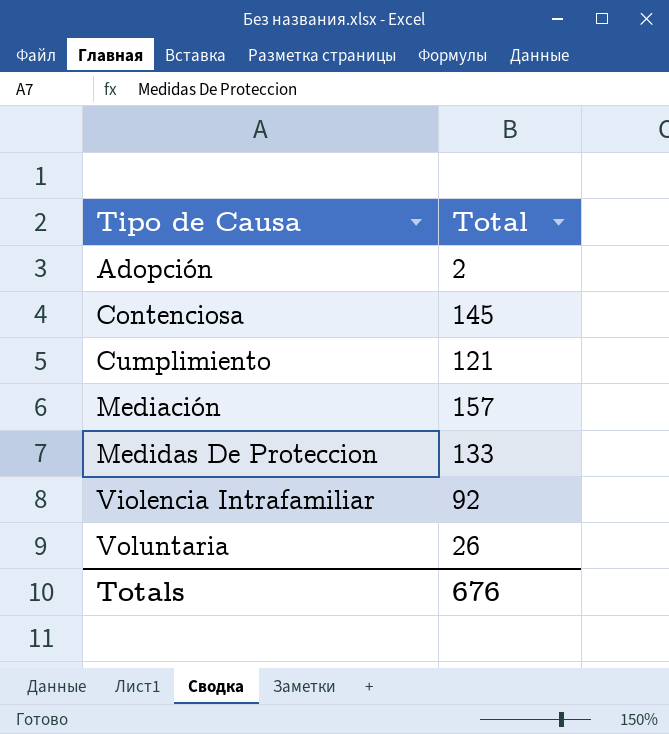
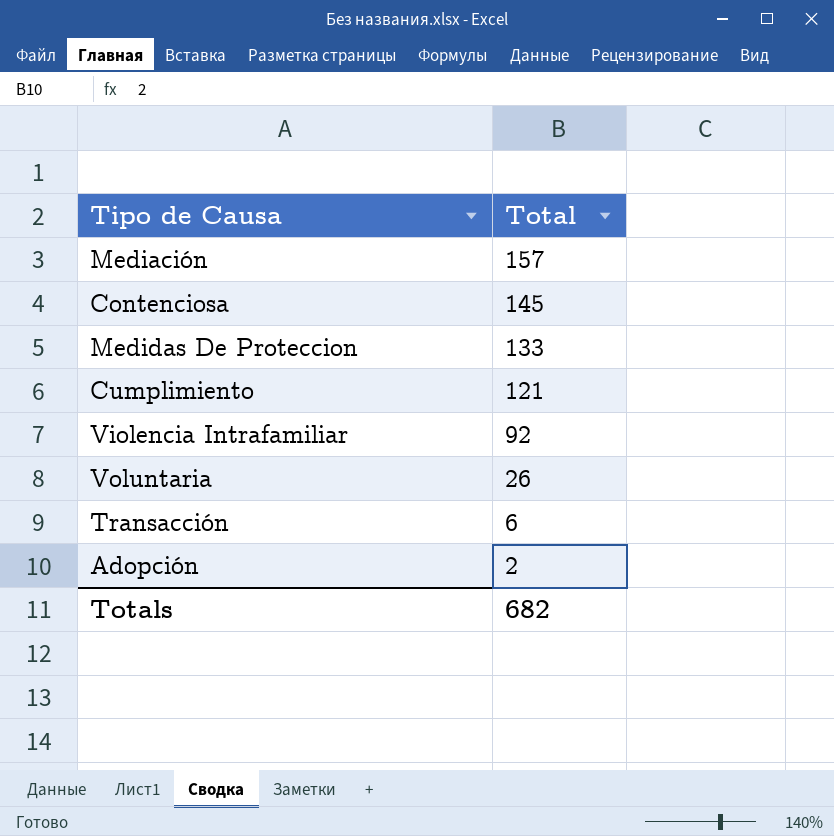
row order: Tipo de Causa ascending -> Total descending
row Transacción: none -> 6
Totals | Total: 676 -> 682

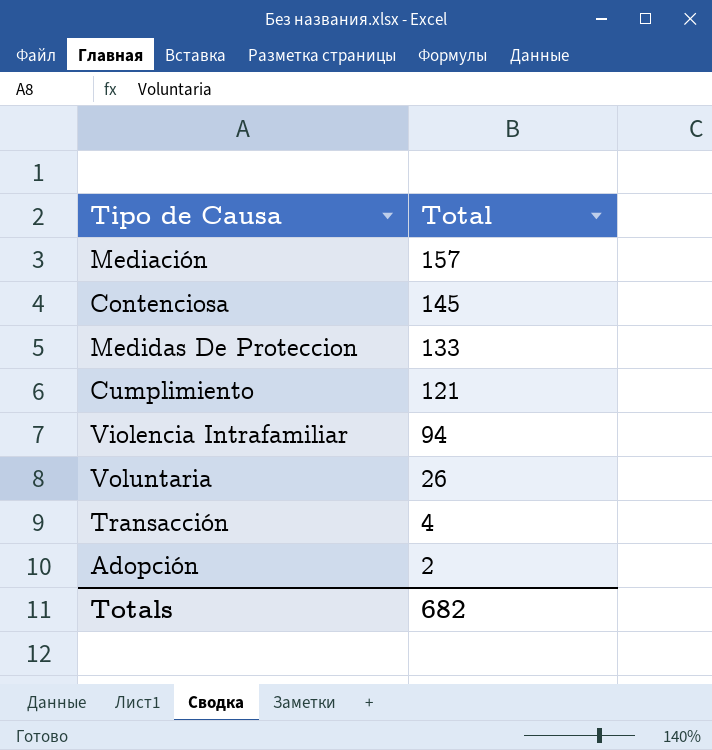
Violencia Intrafamiliar | Total: 92 -> 94
Transacción | Total: 6 -> 4

